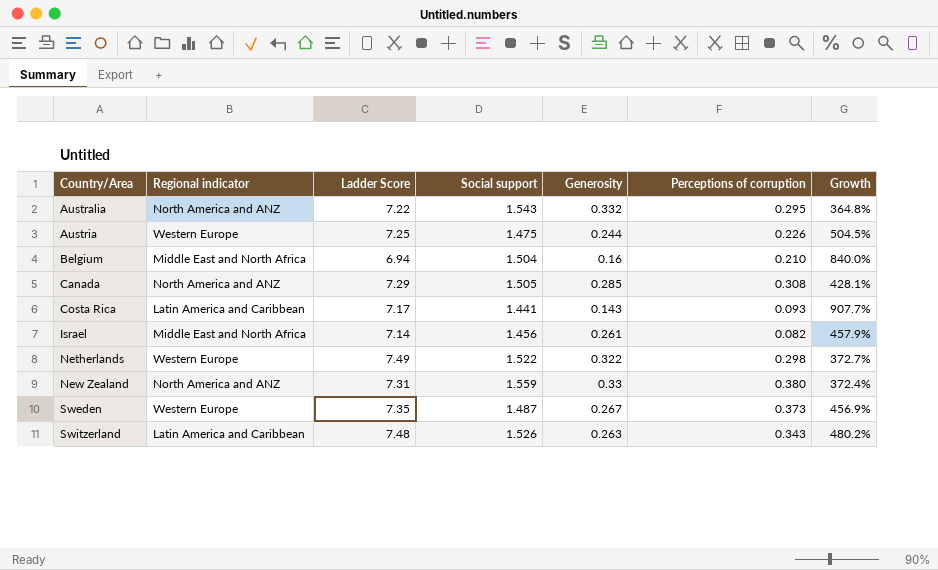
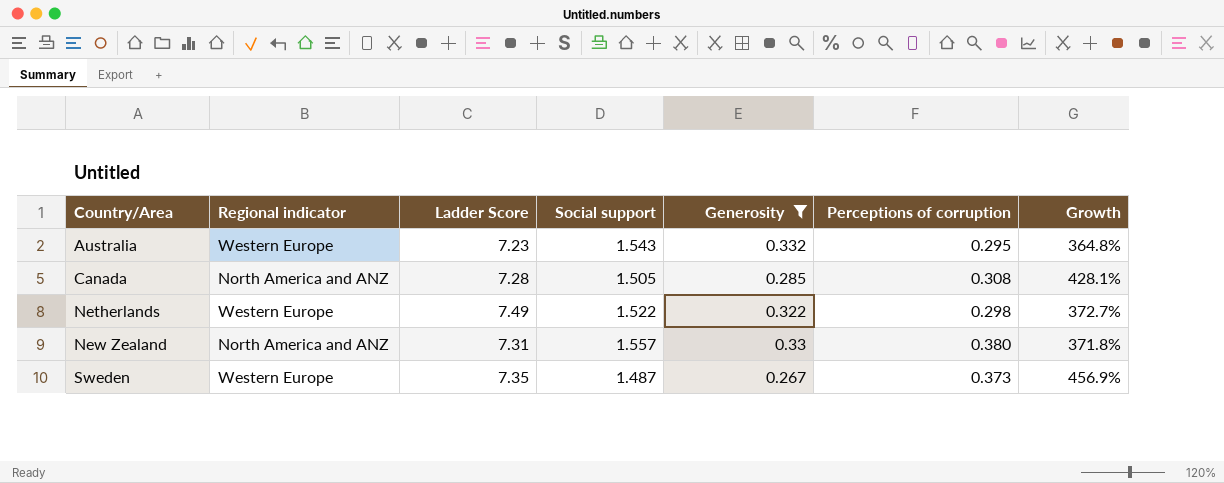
filter: none -> Generosity >= 0.267
Australia | Regional indicator: North America and ANZ -> Western Europe
Australia | Ladder Score: 7.22 -> 7.23
Canada | Ladder Score: 7.29 -> 7.28
New Zealand | Social support: 1.559 -> 1.557
New Zealand | Growth: 372.4% -> 371.8%

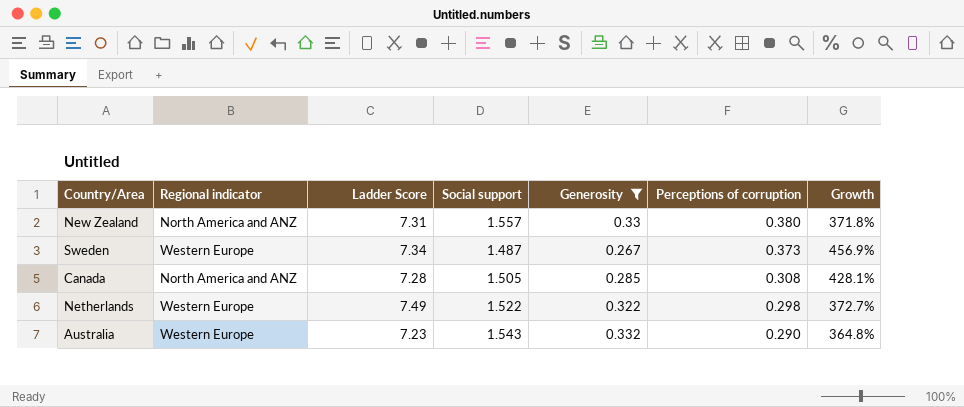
row order: Country/Area ascending -> Perceptions of corruption descending
Sweden | Ladder Score: 7.35 -> 7.34
Australia | Perceptions of corruption: 0.295 -> 0.290

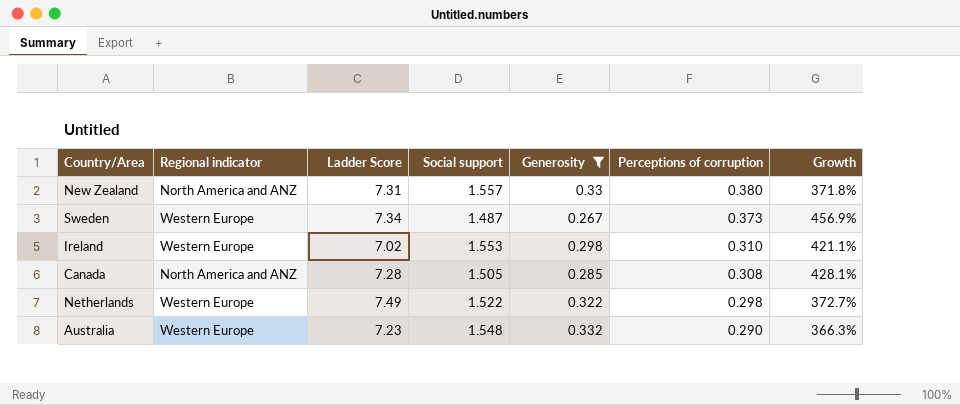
row Ireland: none -> Western Europe | 7.02 | 1.553 | 0.298 | 0.310 | 421.1%
Australia | Social support: 1.543 -> 1.548
Australia | Growth: 364.8% -> 366.3%

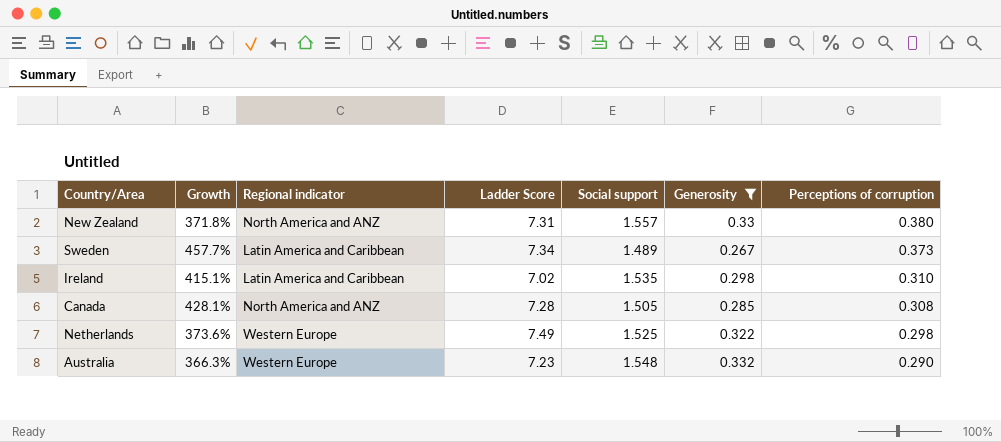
column Growth | position: 7 -> 2
Sweden | Growth: 456.9% -> 457.7%
Sweden | Regional indicator: Western Europe -> Latin America and Caribbean
Sweden | Social support: 1.487 -> 1.489
Ireland | Growth: 421.1% -> 415.1%
Ireland | Regional indicator: Western Europe -> Latin America and Caribbean
Ireland | Social support: 1.553 -> 1.535
Netherlands | Growth: 372.7% -> 373.6%
Netherlands | Social support: 1.522 -> 1.525

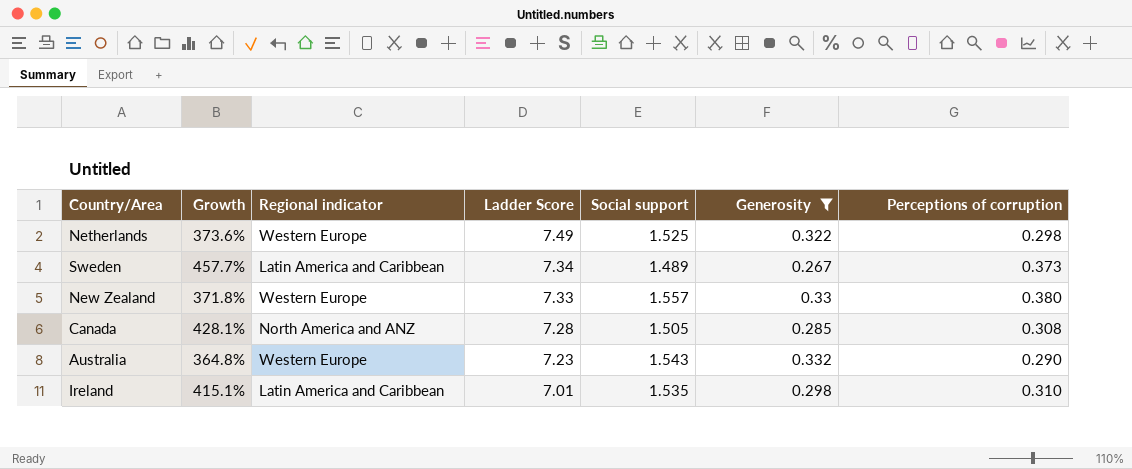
row order: Perceptions of corruption descending -> Ladder Score descending
New Zealand | Regional indicator: North America and ANZ -> Western Europe
New Zealand | Ladder Score: 7.31 -> 7.33
Australia | Growth: 366.3% -> 364.8%
Australia | Social support: 1.548 -> 1.543
Ireland | Ladder Score: 7.02 -> 7.01

